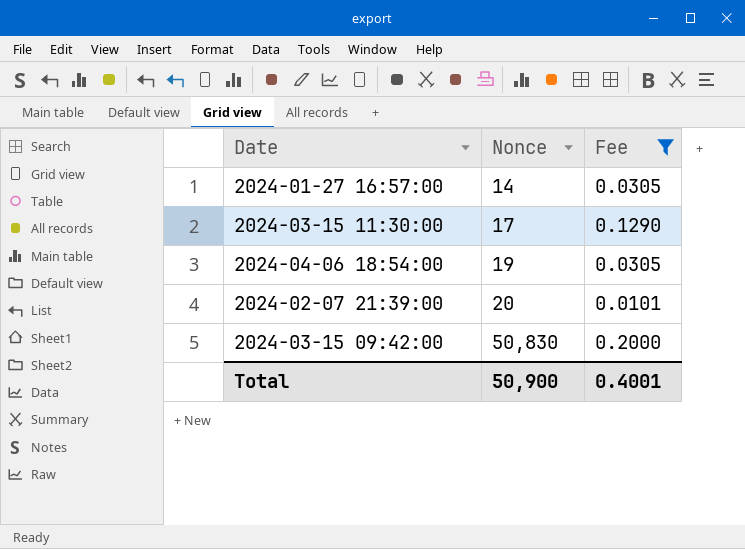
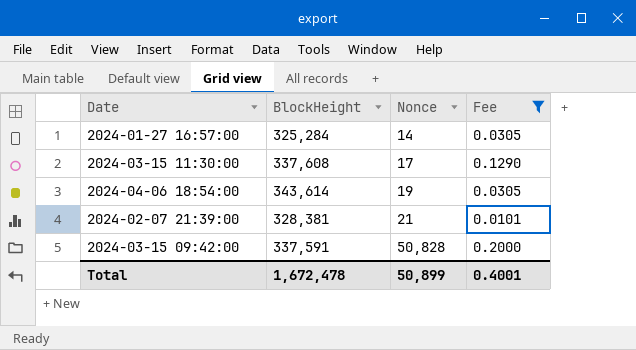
column BlockHeight | position: none -> 2
2024-02-07 21:39:00 | Nonce: 20 -> 21
2024-03-15 09:42:00 | Nonce: 50,830 -> 50,828
Total | Nonce: 50,900 -> 50,899

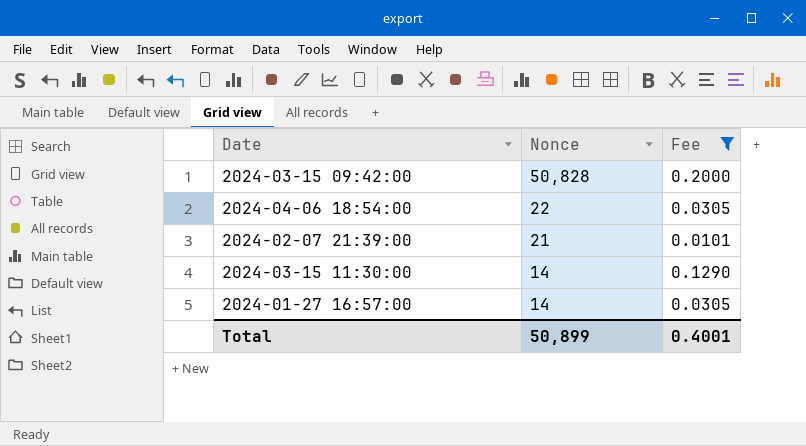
row order: Nonce ascending -> Nonce descending
column BlockHeight | position: 2 -> none
2024-04-06 18:54:00 | Nonce: 19 -> 22
2024-03-15 11:30:00 | Nonce: 17 -> 14

